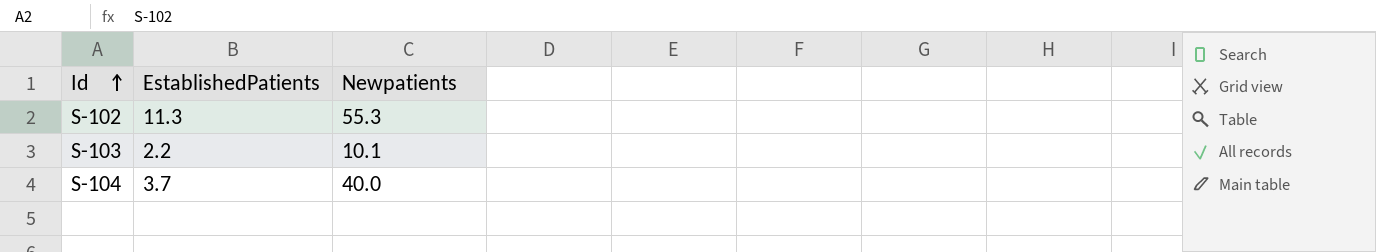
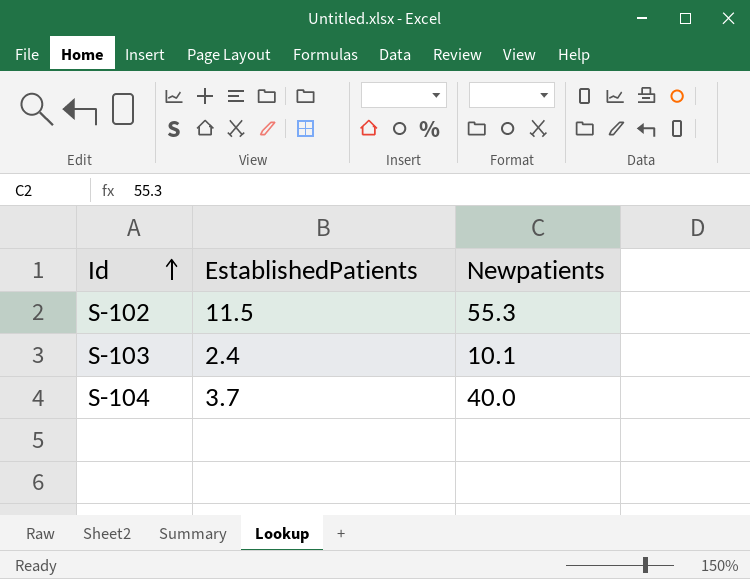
S-102 | EstablishedPatients: 11.3 -> 11.5
S-103 | EstablishedPatients: 2.2 -> 2.4

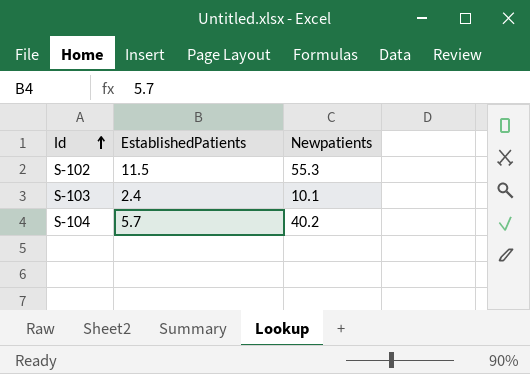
S-104 | EstablishedPatients: 3.7 -> 5.7
S-104 | Newpatients: 40.0 -> 40.2

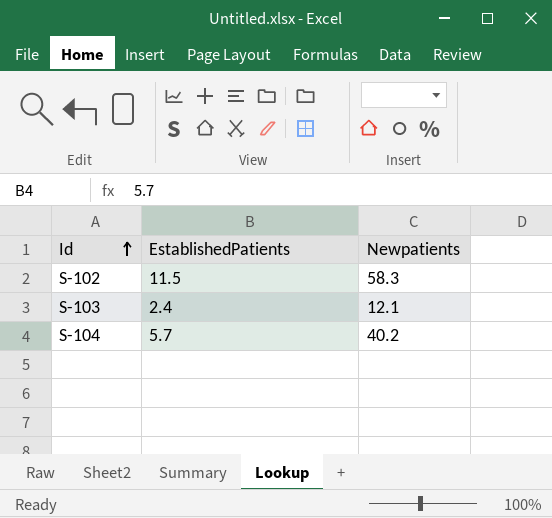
S-102 | Newpatients: 55.3 -> 58.3
S-103 | Newpatients: 10.1 -> 12.1

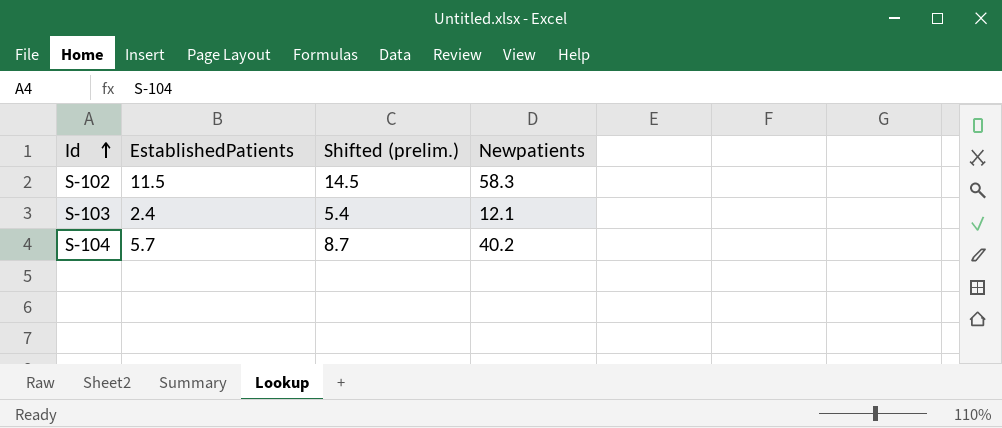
column Shifted (prelim.) | formula: none -> [EstablishedPatients] + 3

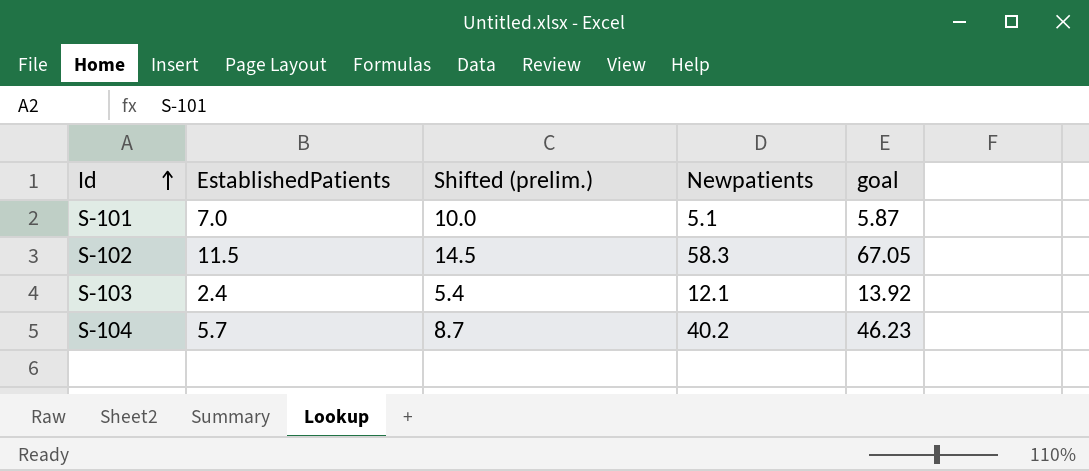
column goal | formula: none -> [Newpatients] * 1.15
row S-101: none -> 7.0 | 10.0 | 5.1 | 5.87

